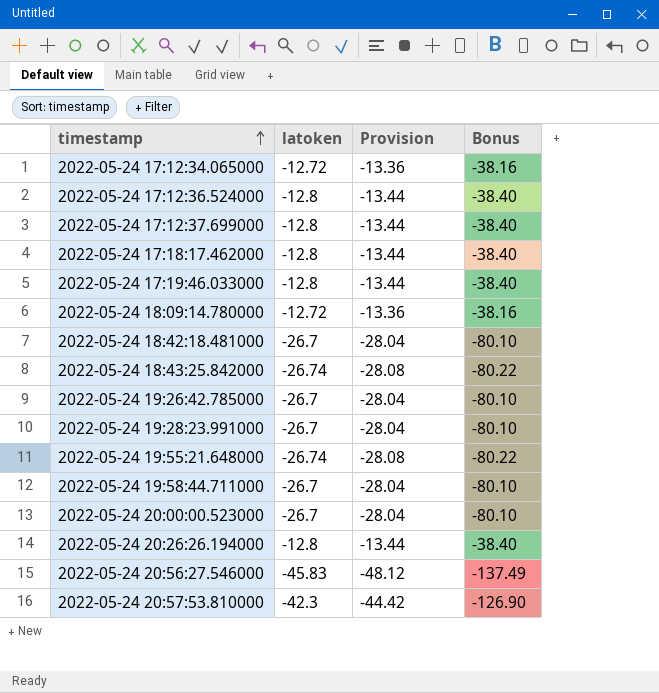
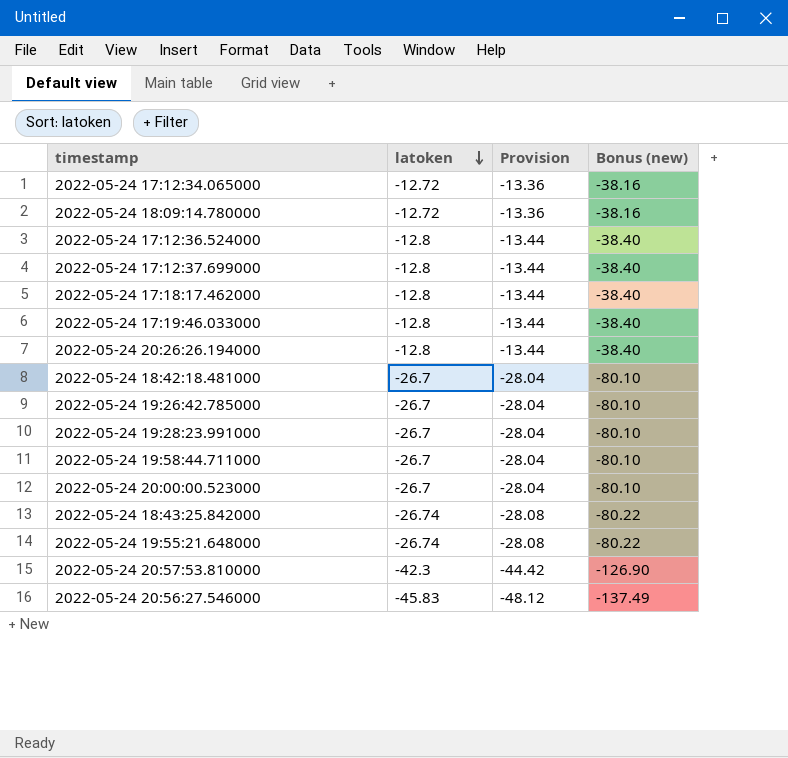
row order: timestamp ascending -> latoken descending
column name: Bonus -> Bonus (new)

